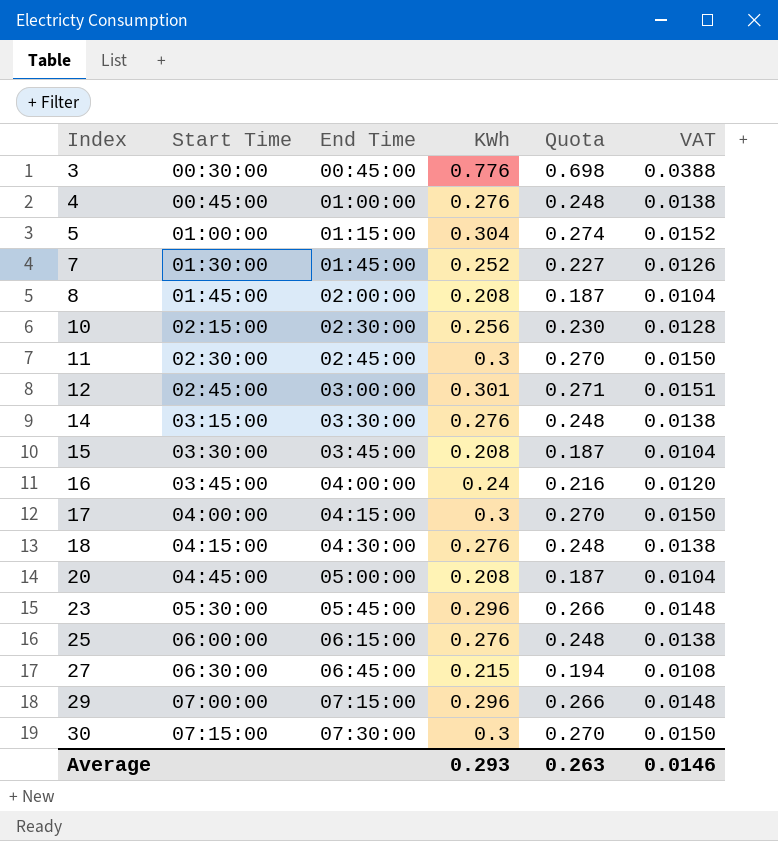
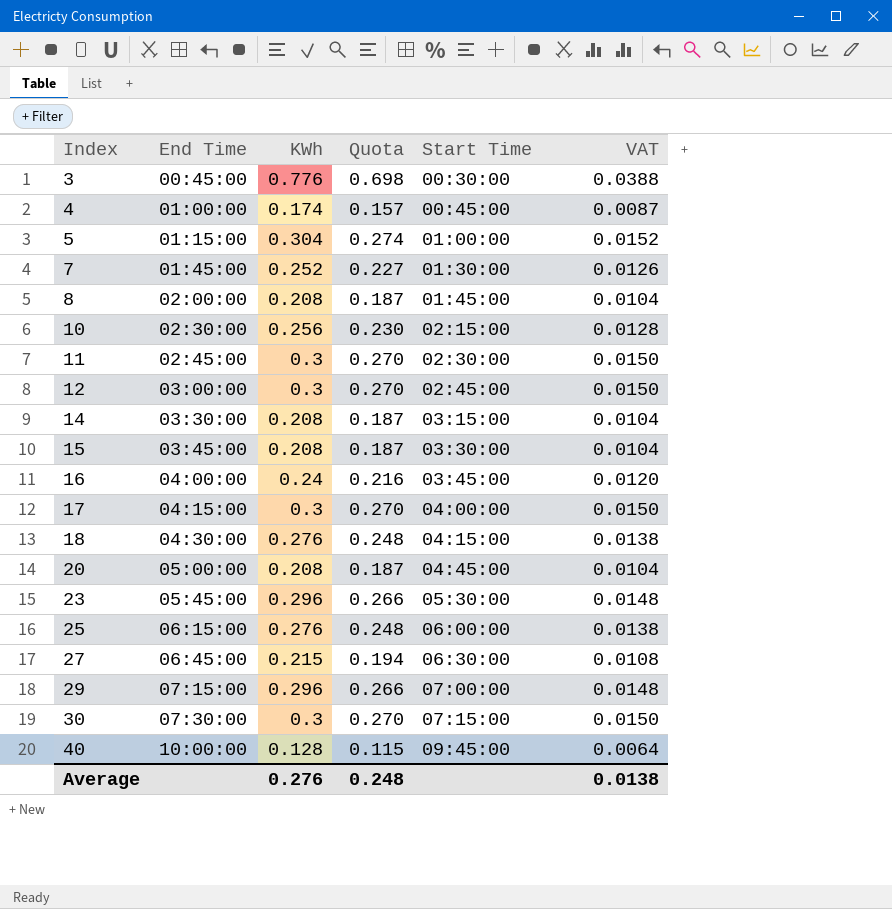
column Start Time | position: 2 -> 5
4 | KWh: 0.276 -> 0.174
4 | Quota: 0.248 -> 0.157
4 | VAT: 0.0138 -> 0.0087
12 | KWh: 0.301 -> 0.3
12 | Quota: 0.271 -> 0.270
12 | VAT: 0.0151 -> 0.0150
14 | KWh: 0.276 -> 0.208
14 | Quota: 0.248 -> 0.187
14 | VAT: 0.0138 -> 0.0104
row 40: none -> 10:00:00 | 0.128 | 0.115 | 09:45:00 | 0.0064
Average | KWh: 0.293 -> 0.276
Average | Quota: 0.263 -> 0.248
Average | VAT: 0.0146 -> 0.0138

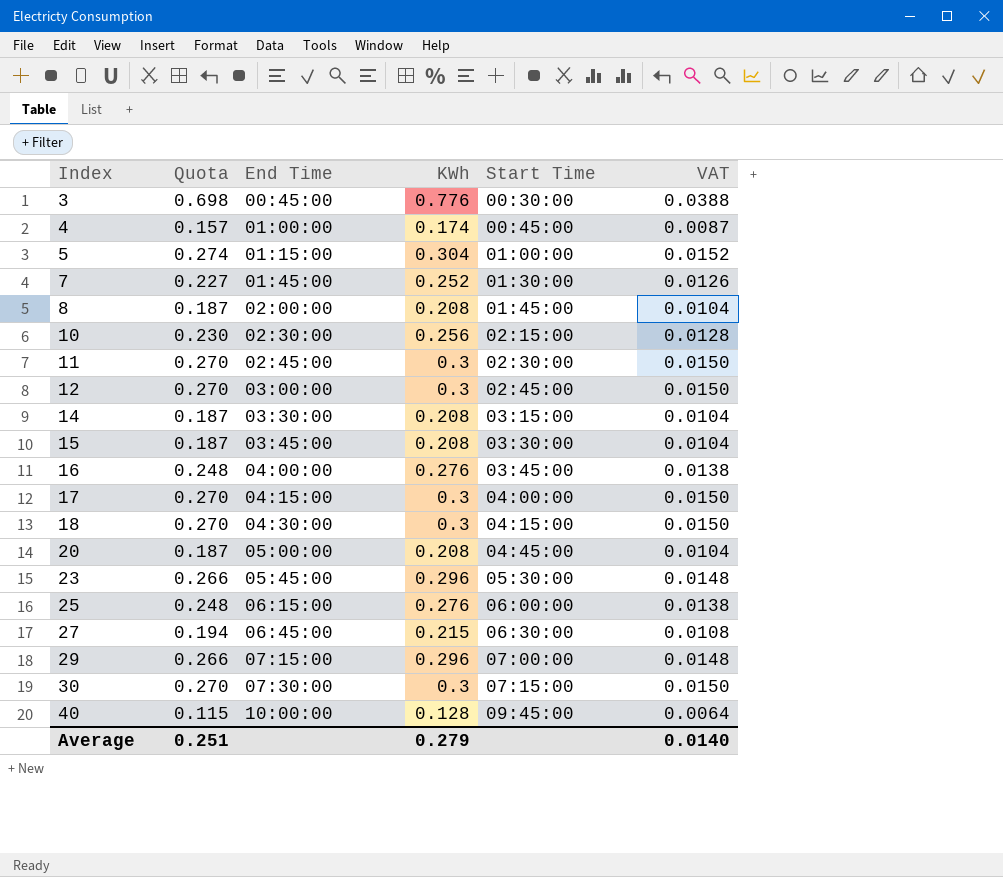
column Quota | position: 4 -> 2
16 | Quota: 0.216 -> 0.248
16 | KWh: 0.24 -> 0.276
16 | VAT: 0.0120 -> 0.0138
18 | Quota: 0.248 -> 0.270
18 | KWh: 0.276 -> 0.3
18 | VAT: 0.0138 -> 0.0150
Average | Quota: 0.248 -> 0.251
Average | KWh: 0.276 -> 0.279
Average | VAT: 0.0138 -> 0.0140

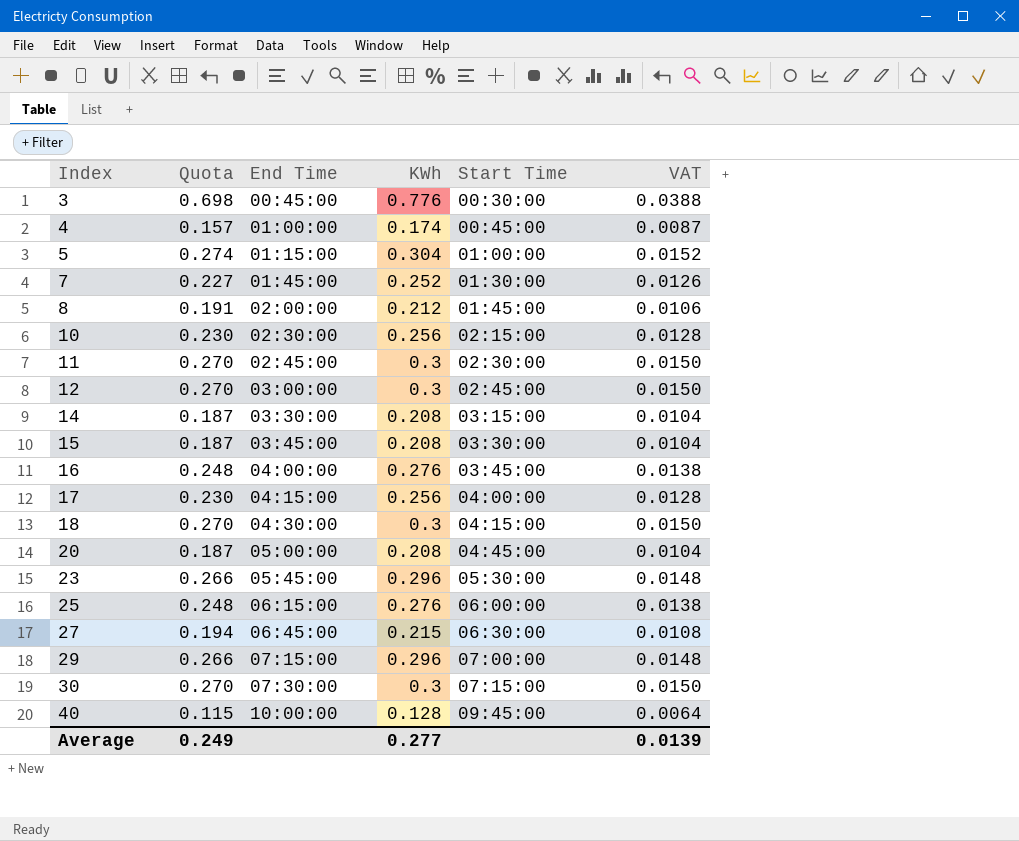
8 | Quota: 0.187 -> 0.191
8 | KWh: 0.208 -> 0.212
8 | VAT: 0.0104 -> 0.0106
17 | Quota: 0.270 -> 0.230
17 | KWh: 0.3 -> 0.256
17 | VAT: 0.0150 -> 0.0128
Average | Quota: 0.251 -> 0.249
Average | KWh: 0.279 -> 0.277
Average | VAT: 0.0140 -> 0.0139

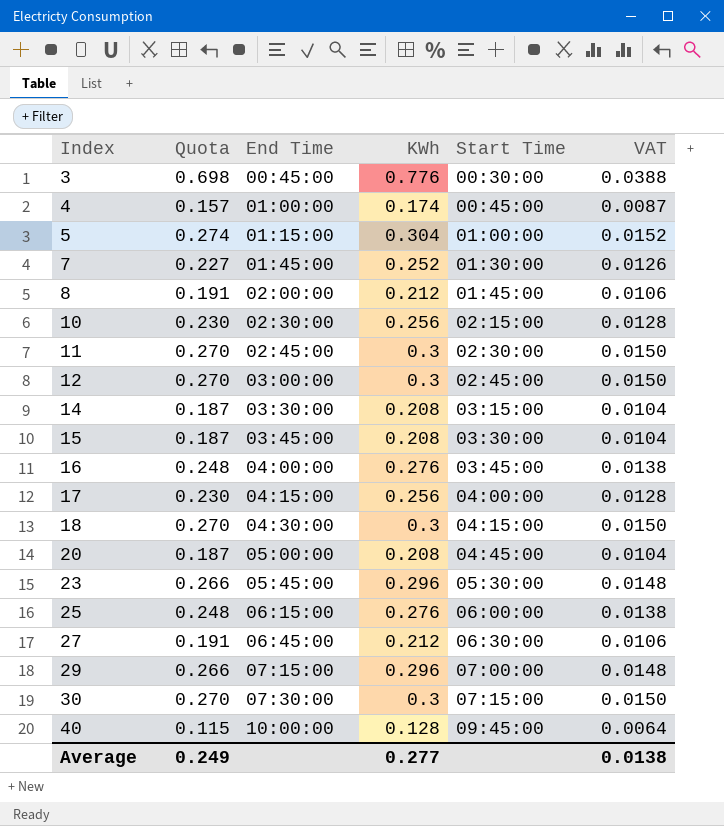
27 | Quota: 0.194 -> 0.191
27 | KWh: 0.215 -> 0.212
27 | VAT: 0.0108 -> 0.0106
Average | VAT: 0.0139 -> 0.0138

